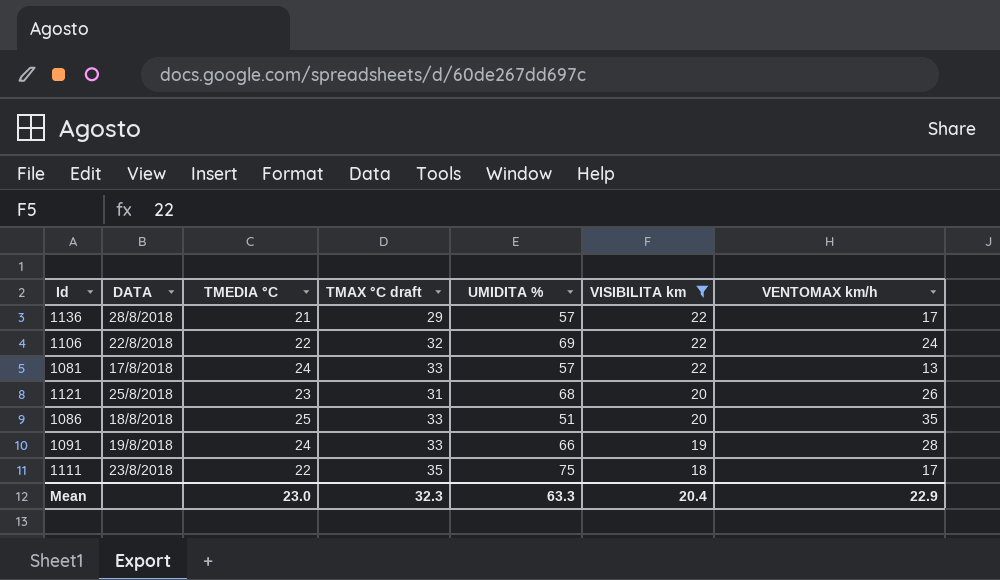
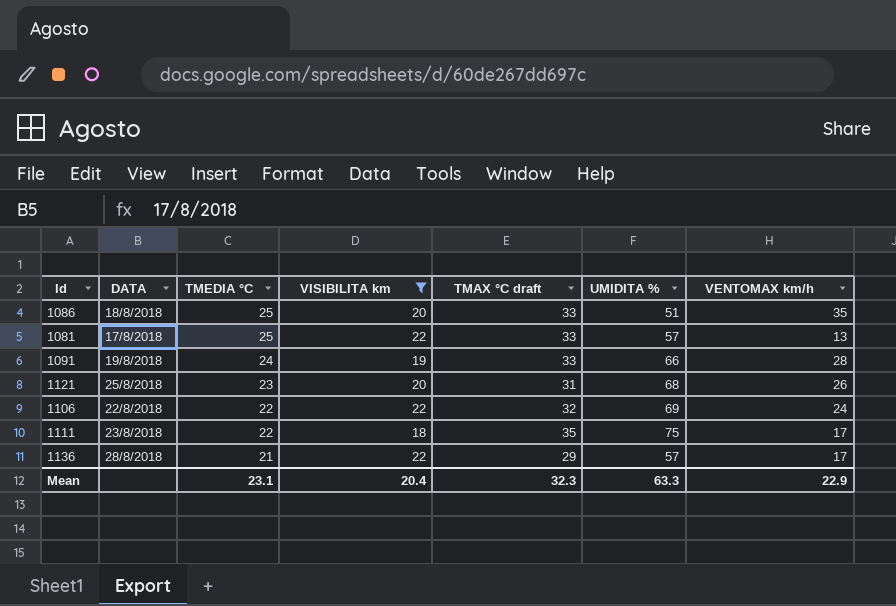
row order: VISIBILITA km descending -> TMEDIA °C descending
column VISIBILITA km | position: 6 -> 4
1081 | TMEDIA °C: 24 -> 25
Mean | TMEDIA °C: 23.0 -> 23.1

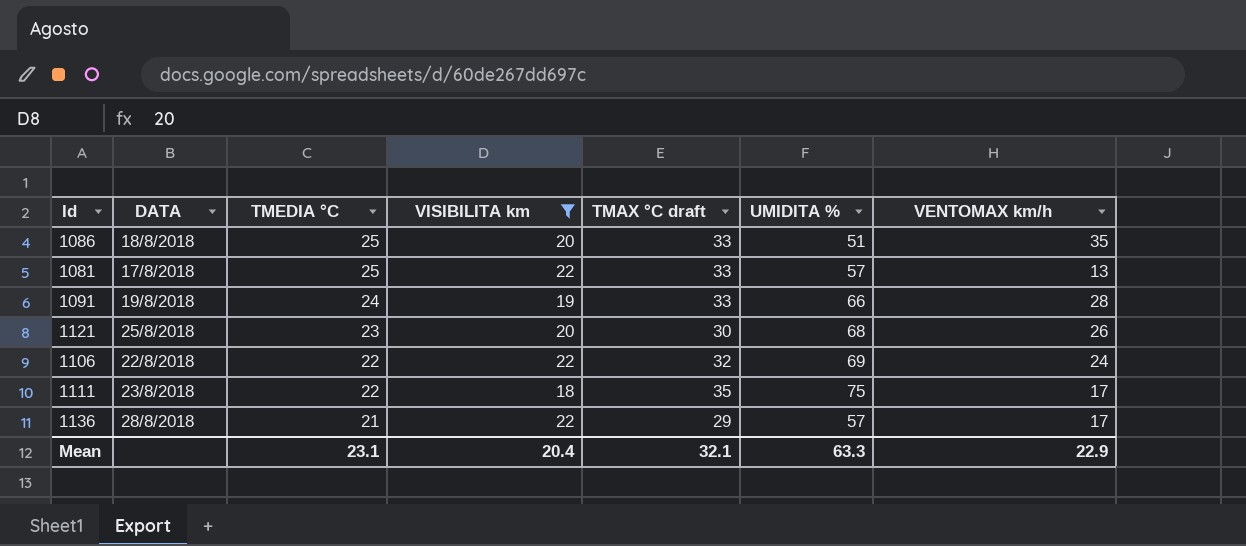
1121 | TMAX °C draft: 31 -> 30
Mean | TMAX °C draft: 32.3 -> 32.1

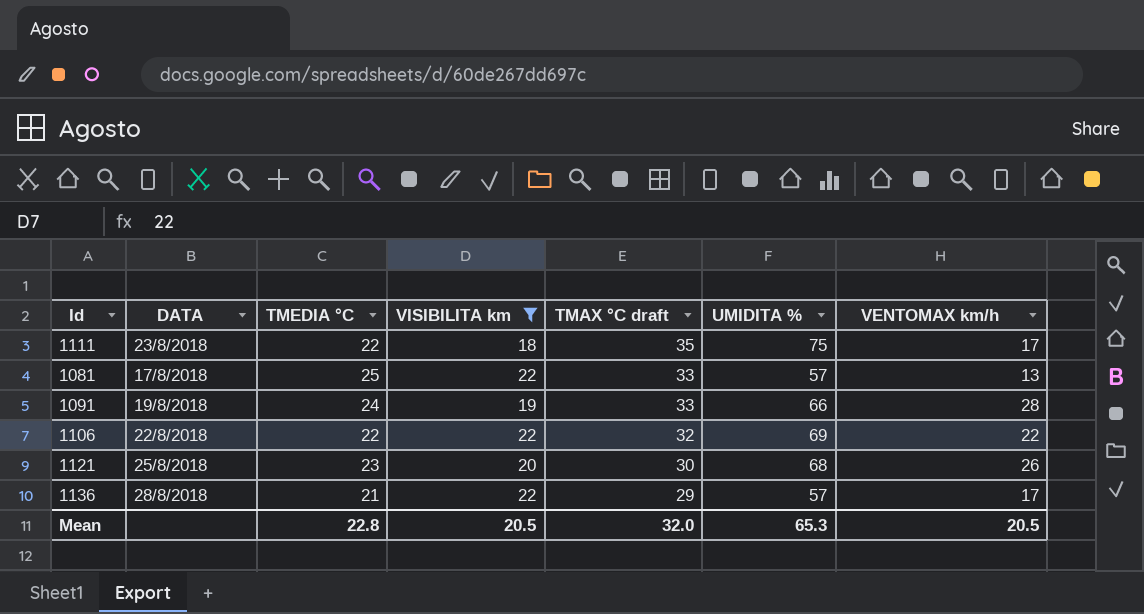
row order: TMEDIA °C descending -> TMAX °C draft descending
row 1086: 18/8/2018 | 25 | 20 | 33 | 51 | 35 -> none
1106 | VENTOMAX km/h: 24 -> 22
Mean | TMEDIA °C: 23.1 -> 22.8
Mean | VISIBILITA km: 20.4 -> 20.5
Mean | TMAX °C draft: 32.1 -> 32.0
Mean | UMIDITA %: 63.3 -> 65.3
Mean | VENTOMAX km/h: 22.9 -> 20.5

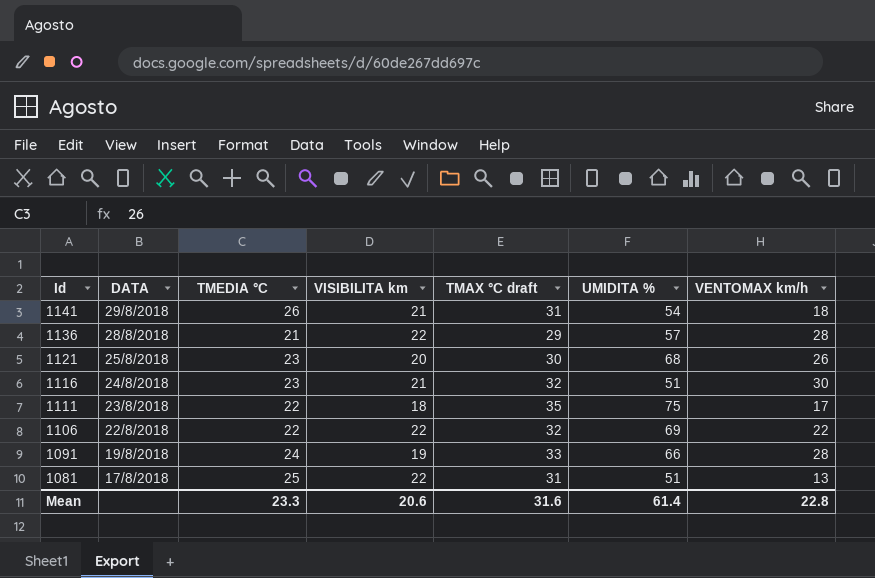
filter: VISIBILITA km != 21 -> none
row order: TMAX °C draft descending -> Id descending
1136 | VENTOMAX km/h: 17 -> 28
1081 | TMAX °C draft: 33 -> 31
1081 | UMIDITA %: 57 -> 51
Mean | TMEDIA °C: 22.8 -> 23.3
Mean | VISIBILITA km: 20.5 -> 20.6
Mean | TMAX °C draft: 32.0 -> 31.6
Mean | UMIDITA %: 65.3 -> 61.4
Mean | VENTOMAX km/h: 20.5 -> 22.8

